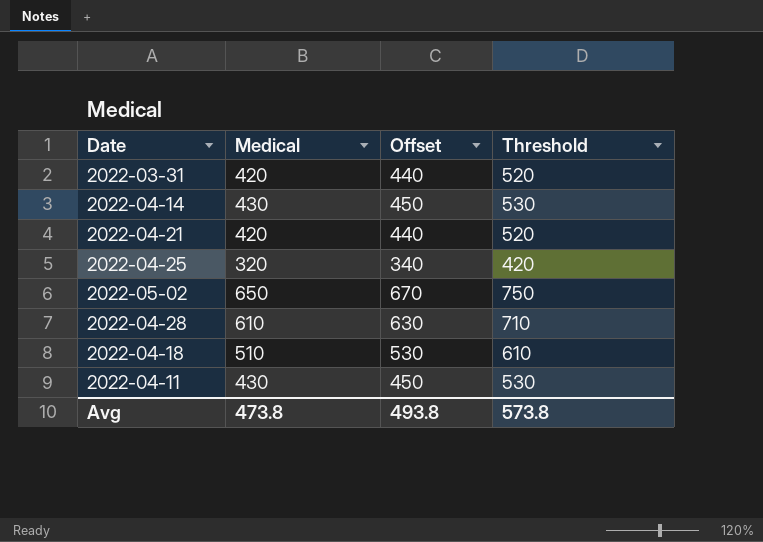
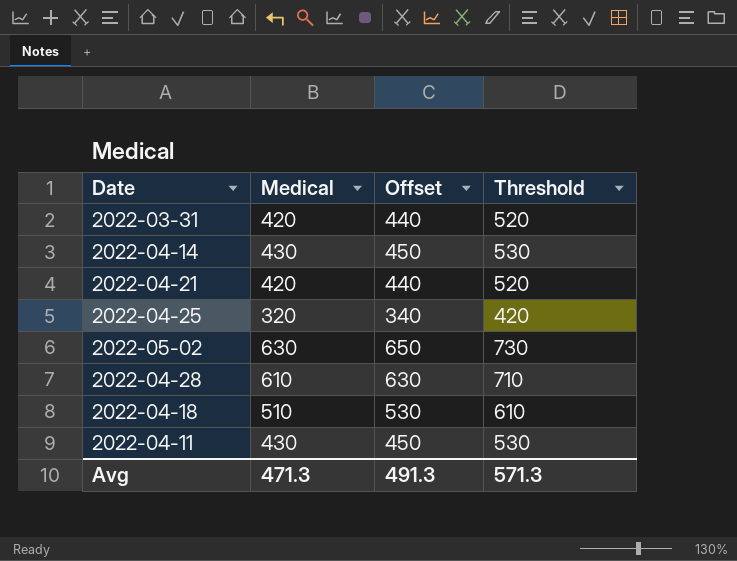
2022-05-02 | Medical: 650 -> 630
2022-05-02 | Offset: 670 -> 650
2022-05-02 | Threshold: 750 -> 730
Avg | Medical: 473.8 -> 471.3
Avg | Offset: 493.8 -> 491.3
Avg | Threshold: 573.8 -> 571.3

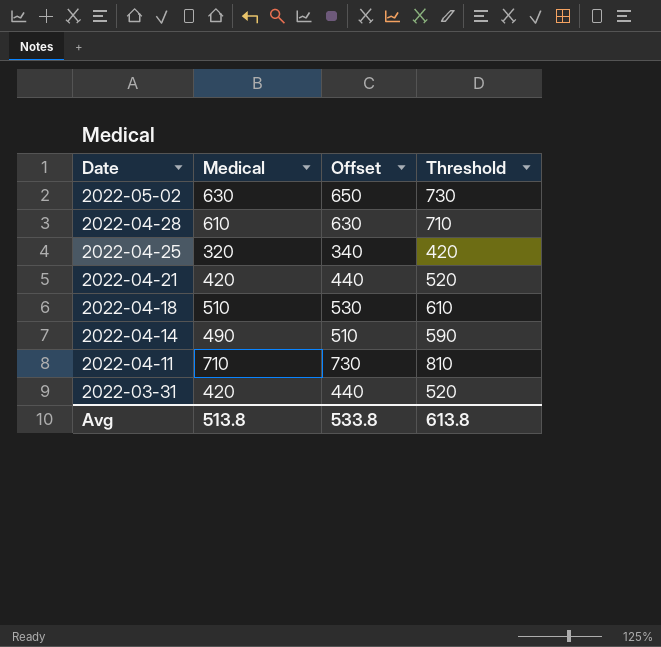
row order: none -> Date descending
2022-04-14 | Medical: 430 -> 490
2022-04-14 | Offset: 450 -> 510
2022-04-14 | Threshold: 530 -> 590
2022-04-11 | Medical: 430 -> 710
2022-04-11 | Offset: 450 -> 730
2022-04-11 | Threshold: 530 -> 810
Avg | Medical: 471.3 -> 513.8
Avg | Offset: 491.3 -> 533.8
Avg | Threshold: 571.3 -> 613.8

